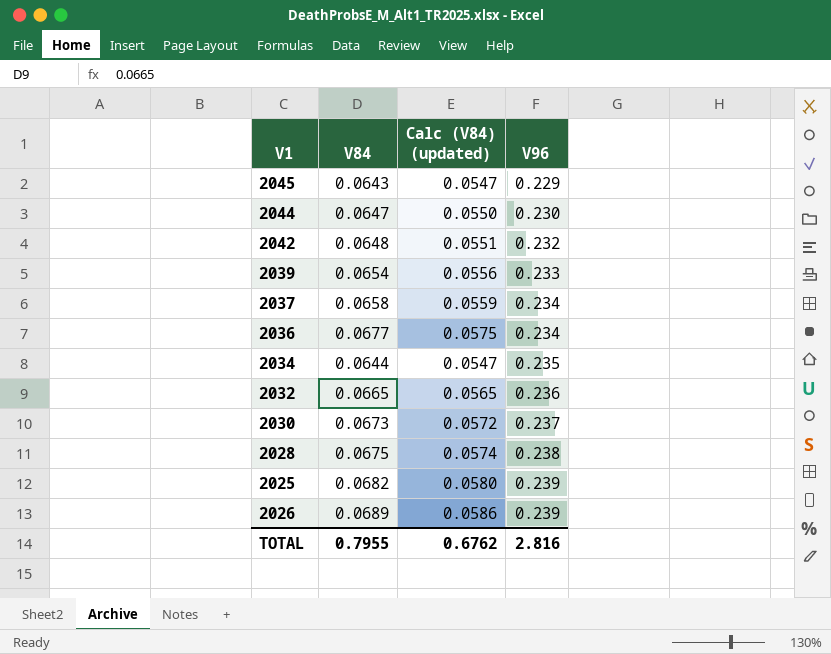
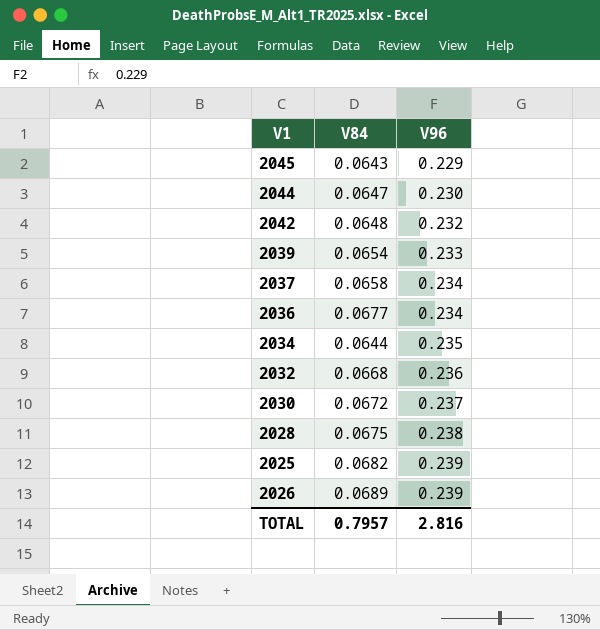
column Calc (V84) (updated) | formula: [V84] * 0.85 -> none
2032 | V84: 0.0665 -> 0.0668
2030 | V84: 0.0673 -> 0.0672
TOTAL | V84: 0.7955 -> 0.7957

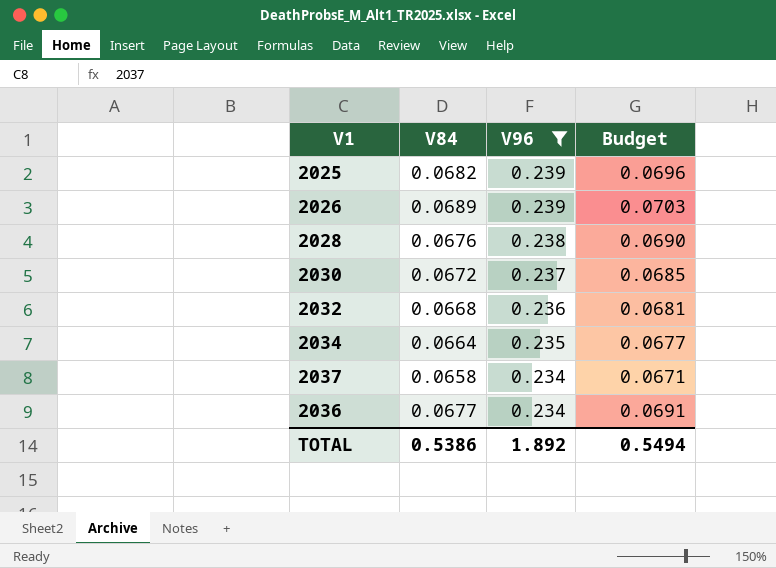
filter: none -> V96 >= 0.234
row order: V96 ascending -> V96 descending
column Budget | formula: none -> [V84] * 1.02
2028 | V84: 0.0675 -> 0.0676
2034 | V84: 0.0644 -> 0.0664
TOTAL | V84: 0.7957 -> 0.5386
TOTAL | V96: 2.816 -> 1.892

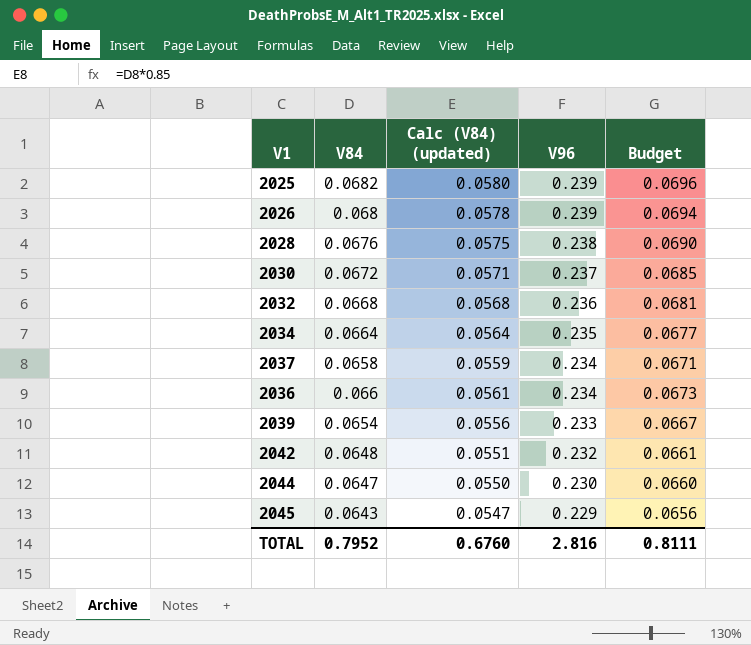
filter: V96 >= 0.234 -> none
column Calc (V84) (updated) | formula: none -> [V84] * 0.85
2026 | V84: 0.0689 -> 0.068
2026 | Budget: 0.0703 -> 0.0694
2036 | V84: 0.0677 -> 0.066
2036 | Budget: 0.0691 -> 0.0673
TOTAL | V84: 0.5386 -> 0.7952
TOTAL | V96: 1.892 -> 2.816
TOTAL | Budget: 0.5494 -> 0.8111

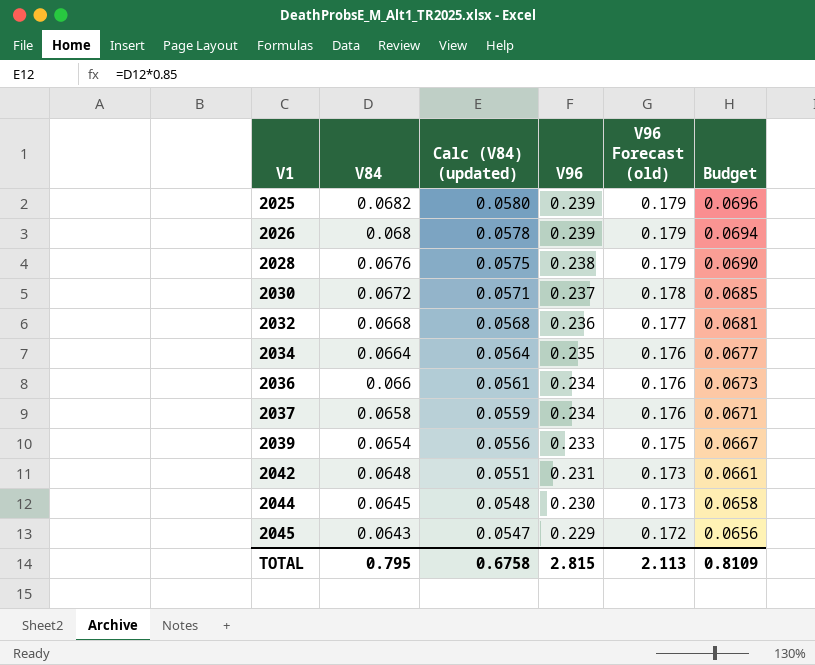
row order: V96 descending -> V1 ascending
column V96 Forecast (old) | formula: none -> [V96] * 0.75
2042 | V96: 0.232 -> 0.231
2044 | V84: 0.0647 -> 0.0645
2044 | Calc (V84) (updated): 0.0550 -> 0.0548
2044 | Budget: 0.0660 -> 0.0658
TOTAL | V84: 0.7952 -> 0.795
TOTAL | Calc (V84) (updated): 0.6760 -> 0.6758
TOTAL | V96: 2.816 -> 2.815
TOTAL | Budget: 0.8111 -> 0.8109

